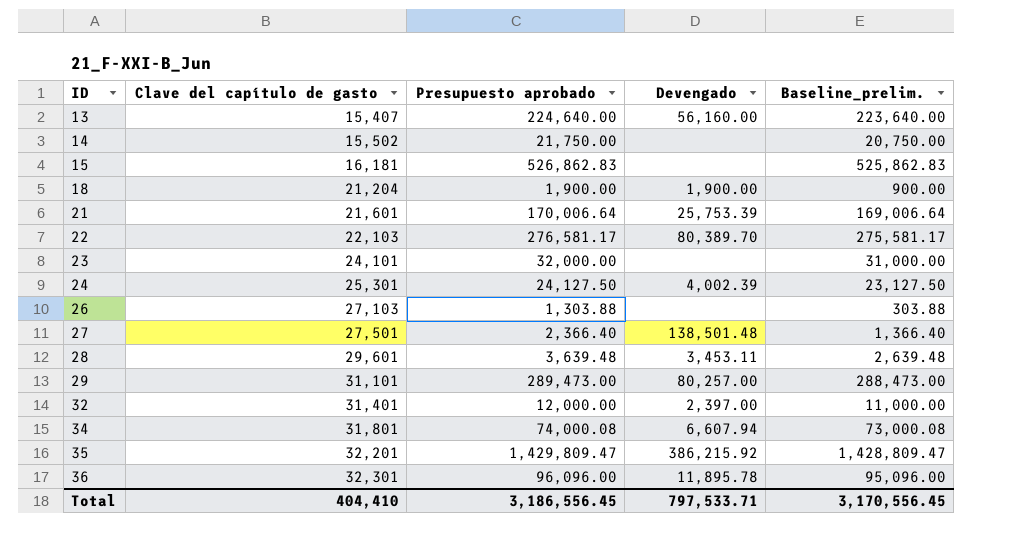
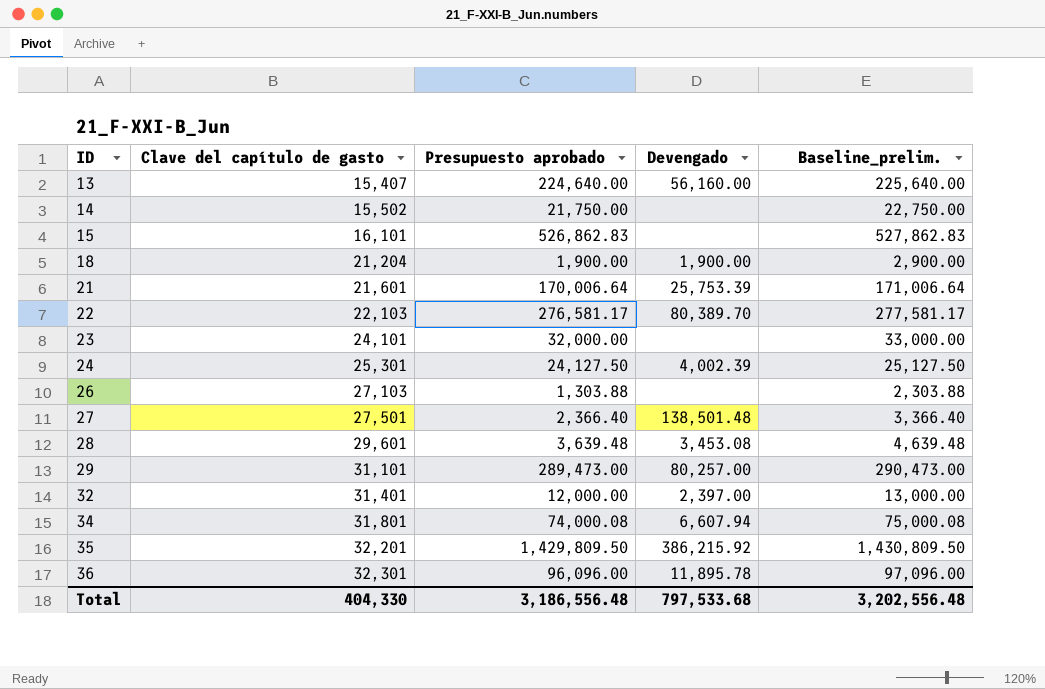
column Baseline_prelim. | formula: [Presupuesto aprobado] - 1000 -> [Presupuesto aprobado] + 1000
15 | Clave del capítulo de gasto: 16,181 -> 16,101
28 | Devengado: 3,453.11 -> 3,453.08
35 | Presupuesto aprobado: 1,429,809.47 -> 1,429,809.50
Total | Clave del capítulo de gasto: 404,410 -> 404,330
Total | Presupuesto aprobado: 3,186,556.45 -> 3,186,556.48
Total | Devengado: 797,533.71 -> 797,533.68
Total | Baseline_prelim.: 3,170,556.45 -> 3,202,556.48

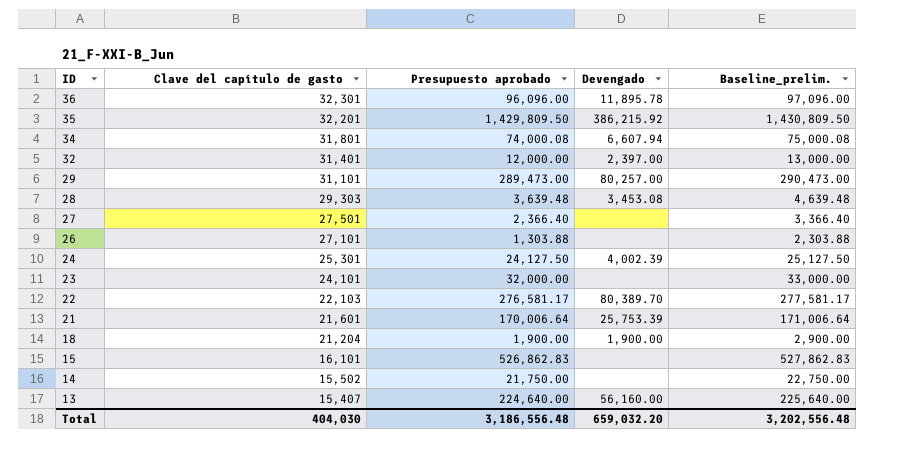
row order: ID ascending -> ID descending
28 | Clave del capítulo de gasto: 29,601 -> 29,303
27 | Devengado: 138,501.48 -> none
26 | Clave del capítulo de gasto: 27,103 -> 27,101
Total | Clave del capítulo de gasto: 404,330 -> 404,030
Total | Devengado: 797,533.68 -> 659,032.20

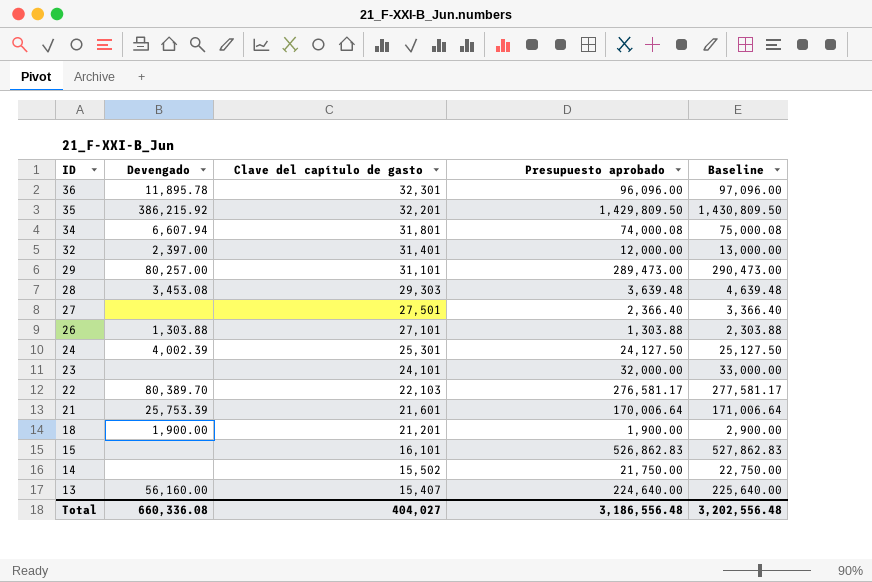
column Devengado | position: 4 -> 2
column name: Baseline_prelim. -> Baseline
26 | Devengado: none -> 1,303.88
18 | Clave del capítulo de gasto: 21,204 -> 21,201
Total | Devengado: 659,032.20 -> 660,336.08
Total | Clave del capítulo de gasto: 404,030 -> 404,027

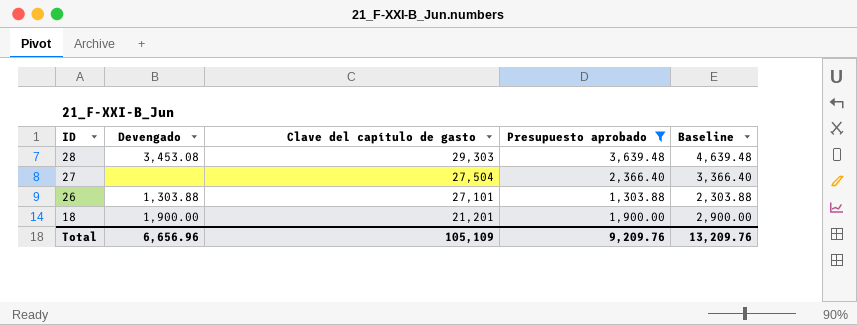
filter: none -> Presupuesto aprobado <= 3,639.48
27 | Clave del capítulo de gasto: 27,501 -> 27,504
Total | Devengado: 660,336.08 -> 6,656.96
Total | Clave del capítulo de gasto: 404,027 -> 105,109
Total | Presupuesto aprobado: 3,186,556.48 -> 9,209.76
Total | Baseline: 3,202,556.48 -> 13,209.76

